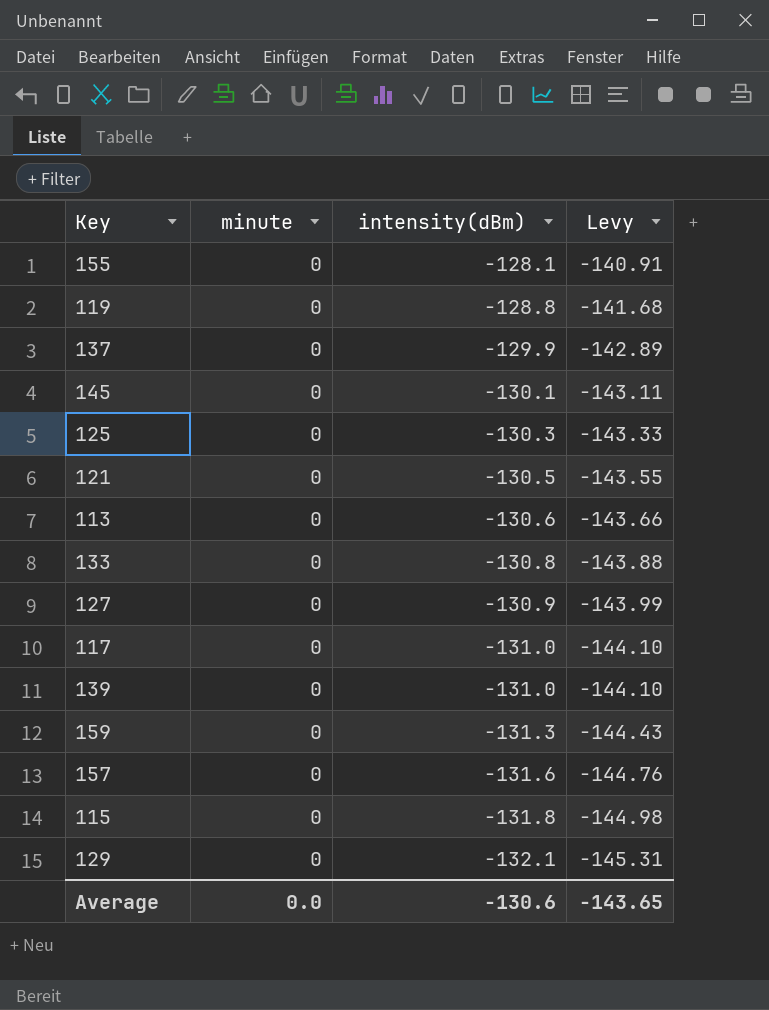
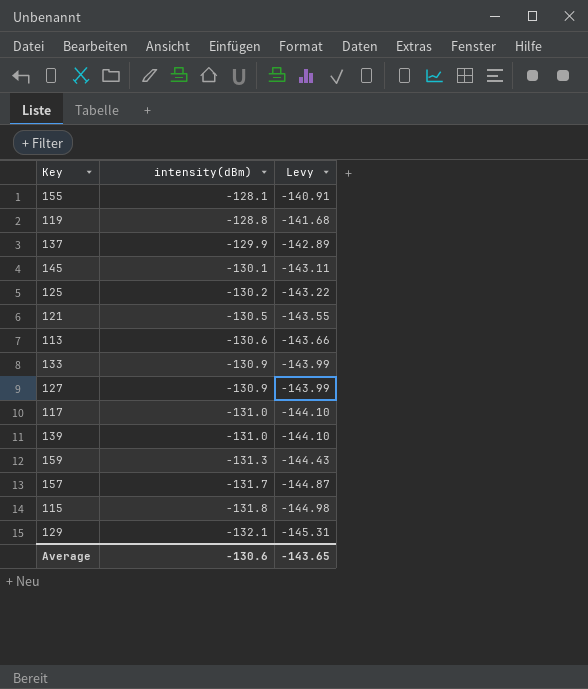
column minute | position: 2 -> none
125 | intensity(dBm): -130.3 -> -130.2
125 | Levy: -143.33 -> -143.22
133 | intensity(dBm): -130.8 -> -130.9
133 | Levy: -143.88 -> -143.99
157 | intensity(dBm): -131.6 -> -131.7
157 | Levy: -144.76 -> -144.87

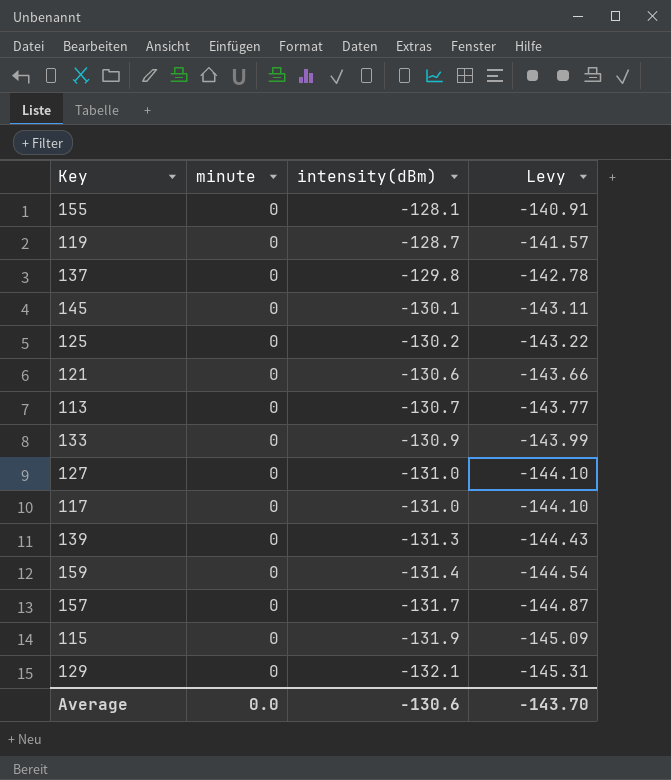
column minute | position: none -> 2
119 | intensity(dBm): -128.8 -> -128.7
119 | Levy: -141.68 -> -141.57
137 | intensity(dBm): -129.9 -> -129.8
137 | Levy: -142.89 -> -142.78
121 | intensity(dBm): -130.5 -> -130.6
121 | Levy: -143.55 -> -143.66
113 | intensity(dBm): -130.6 -> -130.7
113 | Levy: -143.66 -> -143.77
127 | intensity(dBm): -130.9 -> -131.0
127 | Levy: -143.99 -> -144.10
139 | intensity(dBm): -131.0 -> -131.3
139 | Levy: -144.10 -> -144.43
159 | intensity(dBm): -131.3 -> -131.4
159 | Levy: -144.43 -> -144.54
115 | intensity(dBm): -131.8 -> -131.9
115 | Levy: -144.98 -> -145.09
Average | Levy: -143.65 -> -143.70

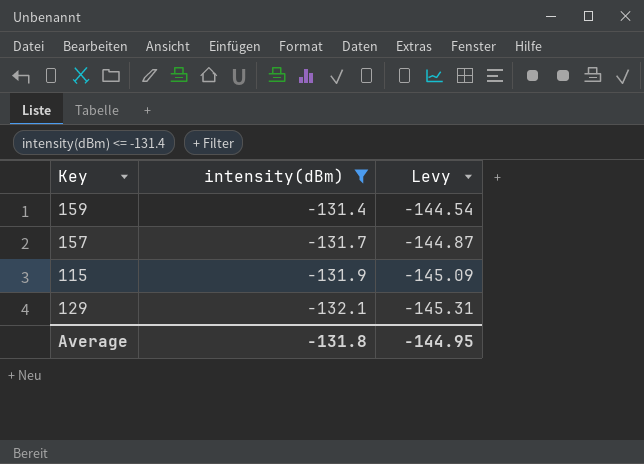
filter: none -> intensity(dBm) <= -131.4
column minute | position: 2 -> none
Average | intensity(dBm): -130.6 -> -131.8
Average | Levy: -143.70 -> -144.95

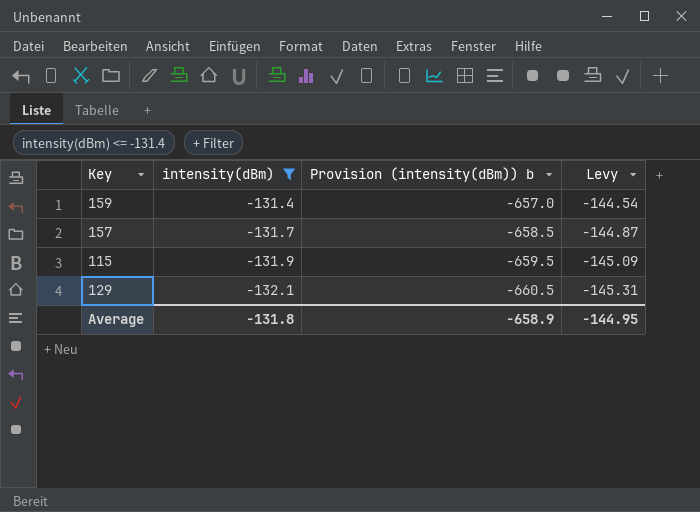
column Provision (intensity(dBm)) b | formula: none -> [intensity(dBm)] * 5

